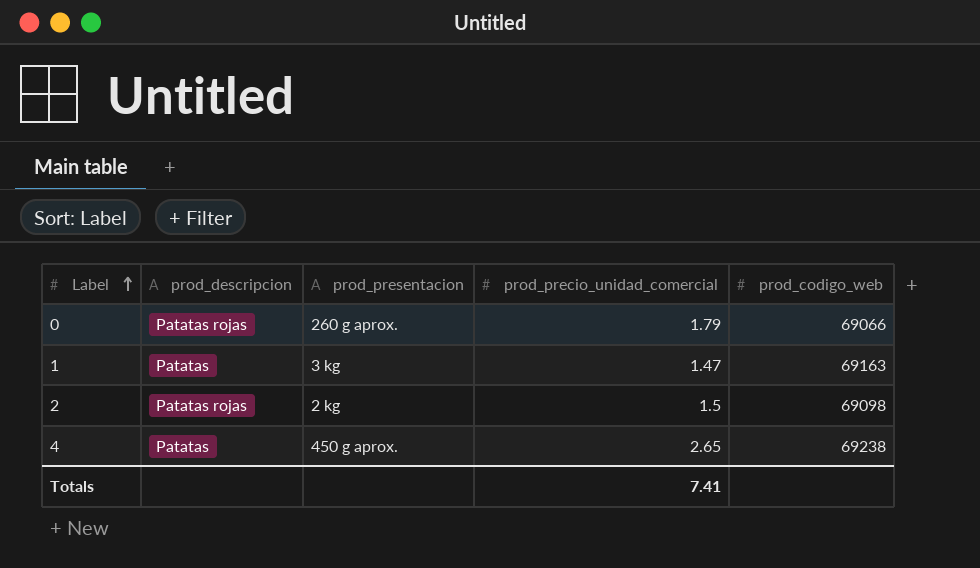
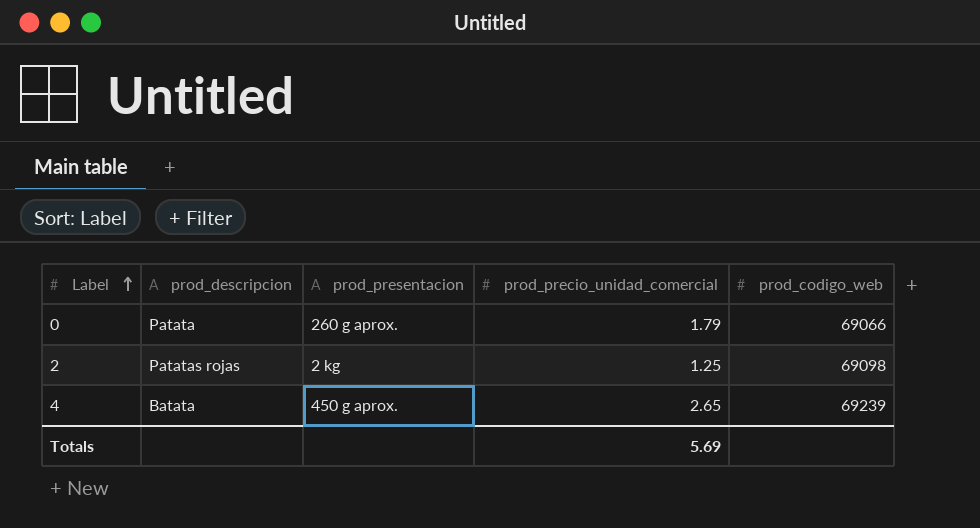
row 1: Patatas | 3 kg | 1.47 | 69163 -> none
0 | prod_descripcion: Patatas rojas -> Patata
2 | prod_precio_unidad_comercial: 1.5 -> 1.25
4 | prod_descripcion: Patatas -> Batata
4 | prod_codigo_web: 69238 -> 69239
Totals | prod_precio_unidad_comercial: 7.41 -> 5.69

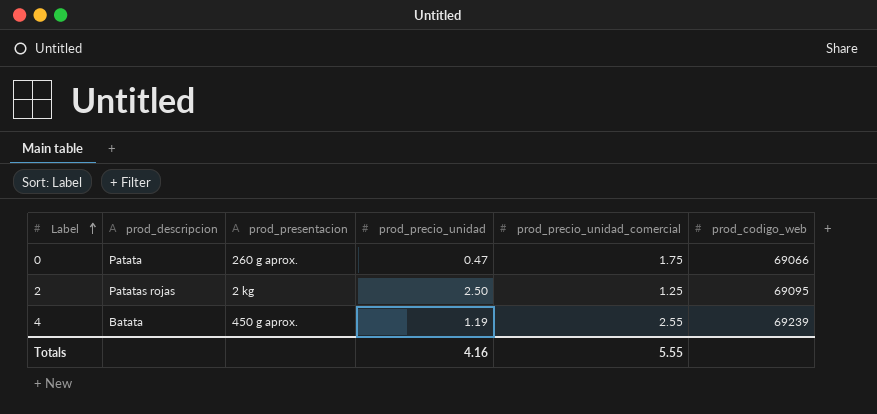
column prod_precio_unidad | position: none -> 4
0 | prod_precio_unidad_comercial: 1.79 -> 1.75
2 | prod_codigo_web: 69098 -> 69095
4 | prod_precio_unidad_comercial: 2.65 -> 2.55
Totals | prod_precio_unidad_comercial: 5.69 -> 5.55

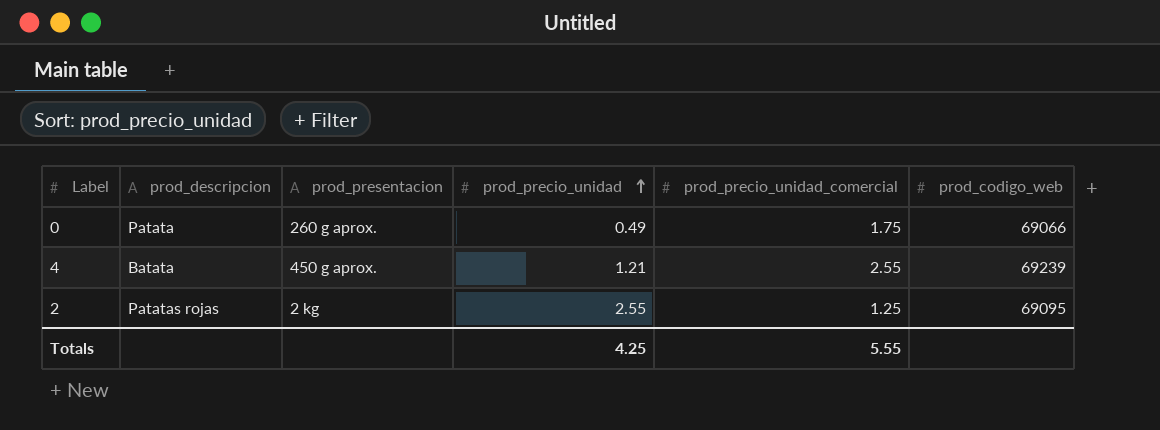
row order: Label ascending -> prod_precio_unidad ascending
0 | prod_precio_unidad: 0.47 -> 0.49
4 | prod_precio_unidad: 1.19 -> 1.21
2 | prod_precio_unidad: 2.50 -> 2.55
Totals | prod_precio_unidad: 4.16 -> 4.25

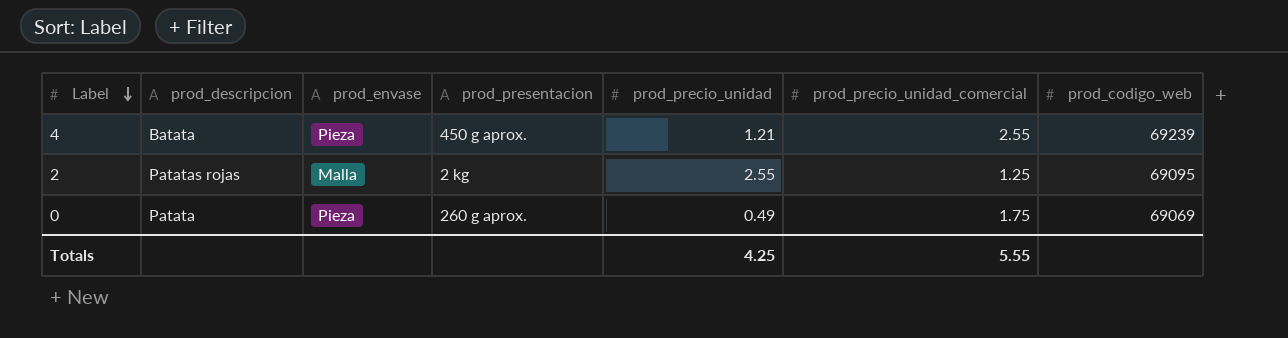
row order: prod_precio_unidad ascending -> Label descending
column prod_envase | position: none -> 3
0 | prod_codigo_web: 69066 -> 69069

